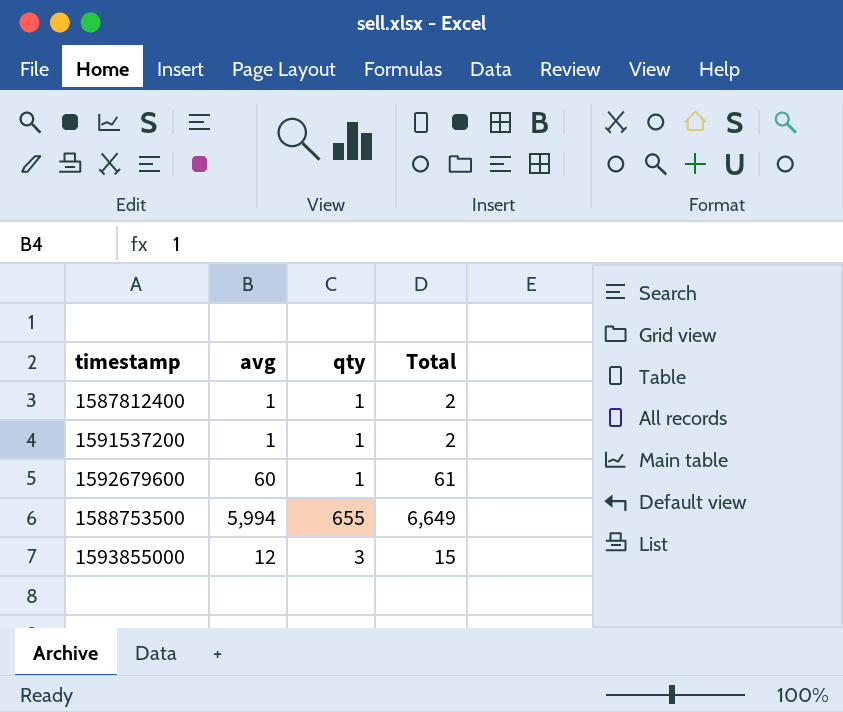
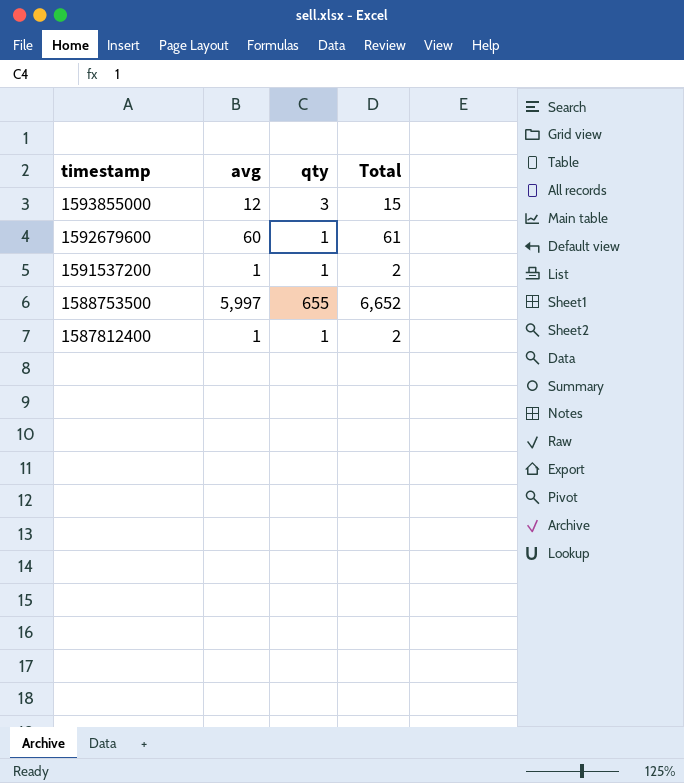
row order: none -> timestamp descending
1588753500 | avg: 5,994 -> 5,997
1588753500 | Total: 6,649 -> 6,652

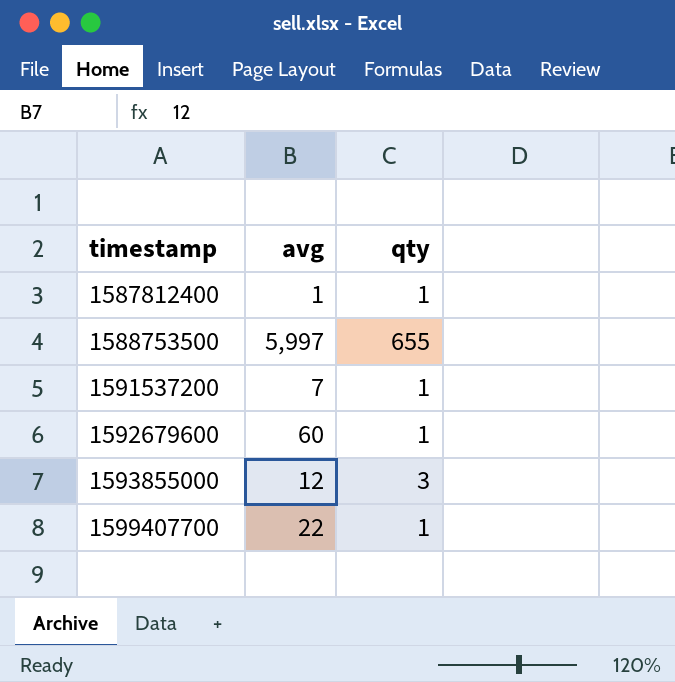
row order: timestamp descending -> timestamp ascending
column Total | formula: [avg] + [qty] -> none
1591537200 | avg: 1 -> 7
row 1599407700: none -> 22 | 1

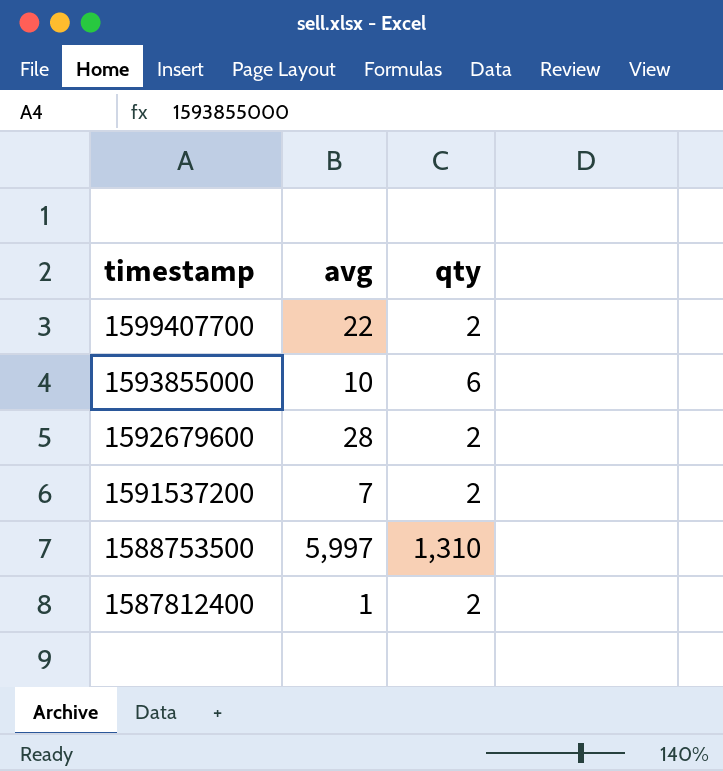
row order: timestamp ascending -> timestamp descending
1599407700 | qty: 1 -> 2
1593855000 | avg: 12 -> 10
1593855000 | qty: 3 -> 6
1592679600 | avg: 60 -> 28
1592679600 | qty: 1 -> 2
1591537200 | qty: 1 -> 2
1588753500 | qty: 655 -> 1,310
1587812400 | qty: 1 -> 2

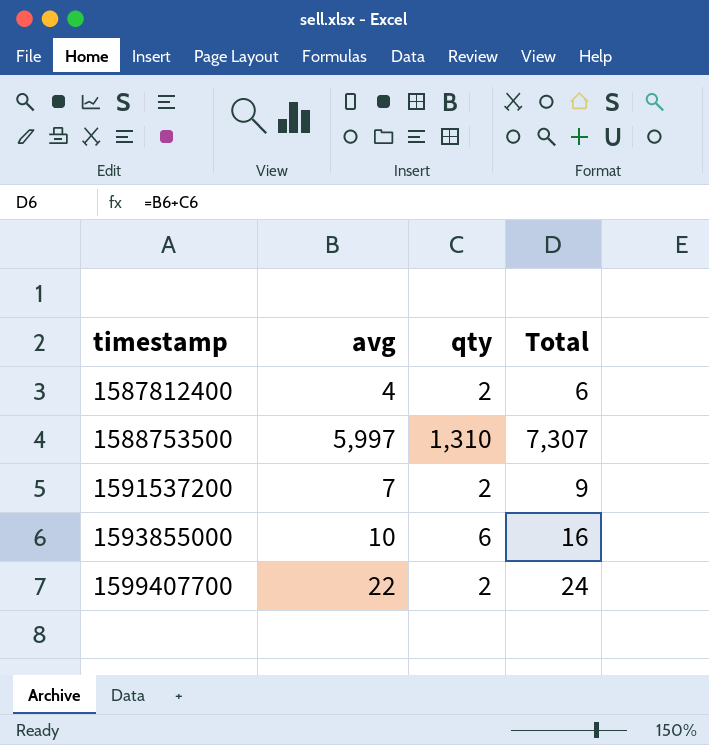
row order: timestamp descending -> timestamp ascending
column Total | formula: none -> [avg] + [qty]
row 1592679600: 28 | 2 -> none
1587812400 | avg: 1 -> 4

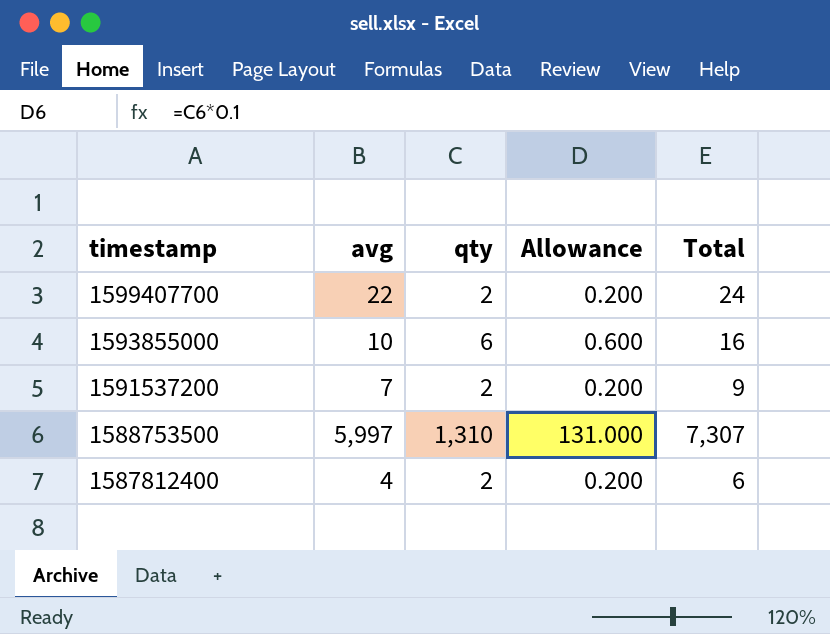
row order: timestamp ascending -> timestamp descending
column Allowance | formula: none -> [qty] * 0.1

